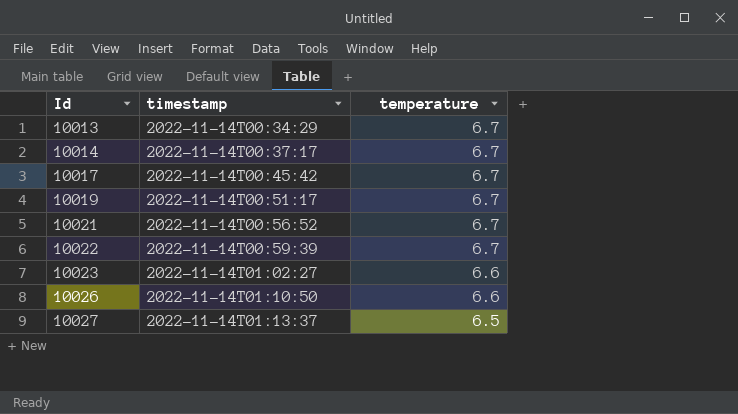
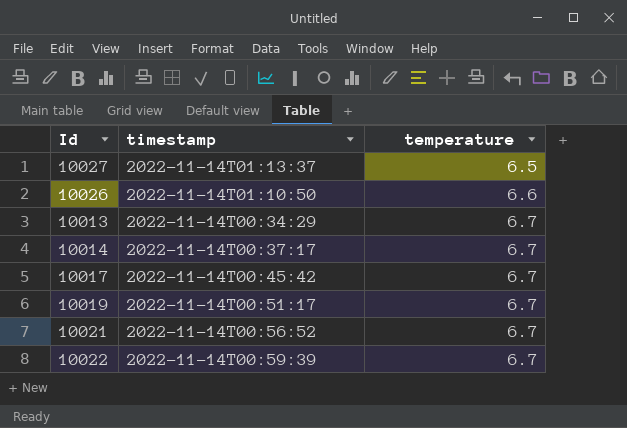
row order: Id ascending -> temperature ascending
row 10023: 2022-11-14T01:02:27 | 6.6 -> none

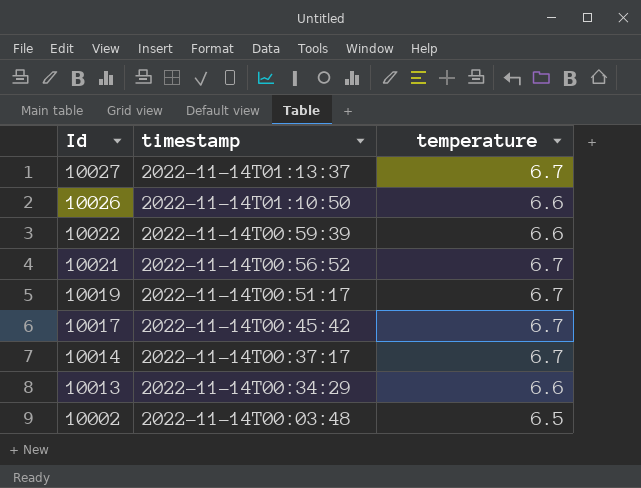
row order: temperature ascending -> Id descending
10027 | temperature: 6.5 -> 6.7
10022 | temperature: 6.7 -> 6.6
10013 | temperature: 6.7 -> 6.6
row 10002: none -> 2022-11-14T00:03:48 | 6.5

